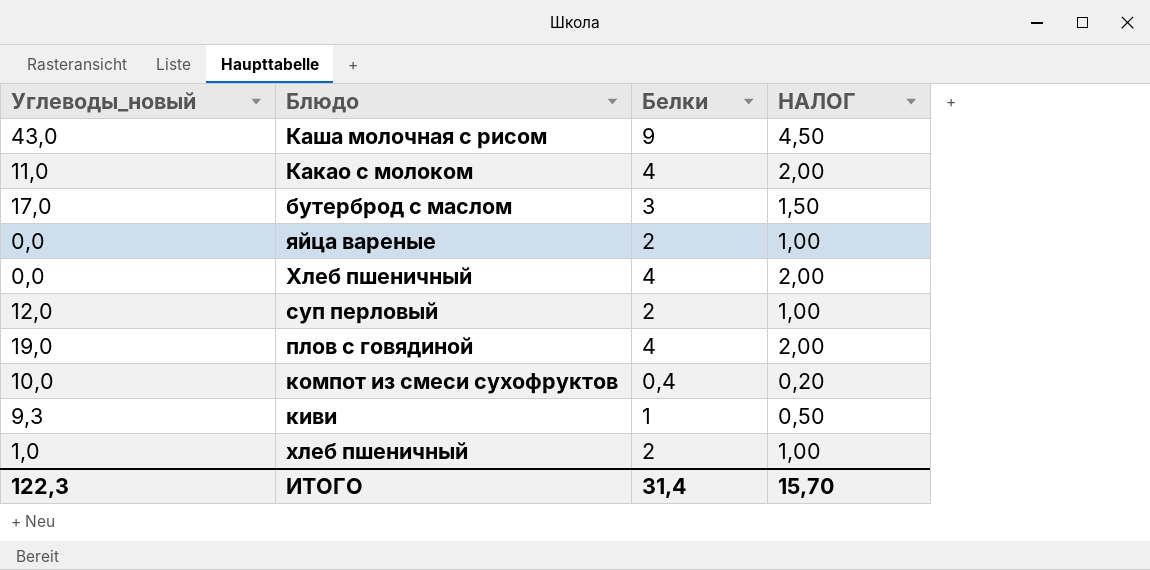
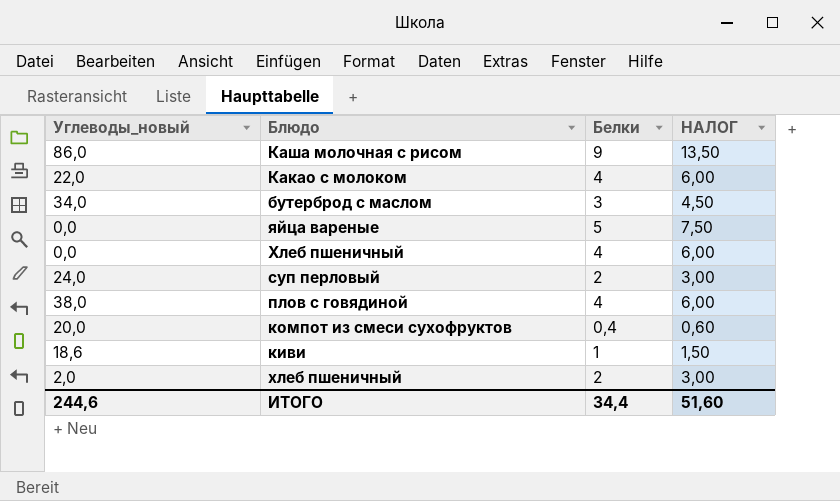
column НАЛОГ | formula: [Белки] * 0,5 -> [Белки] * 1,5
Каша молочная с рисом | Углеводы_новый: 43,0 -> 86,0
Какао с молоком | Углеводы_новый: 11,0 -> 22,0
бутерброд с маслом | Углеводы_новый: 17,0 -> 34,0
яйца вареные | Белки: 2 -> 5
суп перловый | Углеводы_новый: 12,0 -> 24,0
плов с говядиной | Углеводы_новый: 19,0 -> 38,0
компот из смеси сухофруктов | Углеводы_новый: 10,0 -> 20,0
киви | Углеводы_новый: 9,3 -> 18,6
хлеб пшеничный | Углеводы_новый: 1,0 -> 2,0
ИТОГО | Углеводы_новый: 122,3 -> 244,6
ИТОГО | Белки: 31,4 -> 34,4
ИТОГО | НАЛОГ: 15,70 -> 51,60

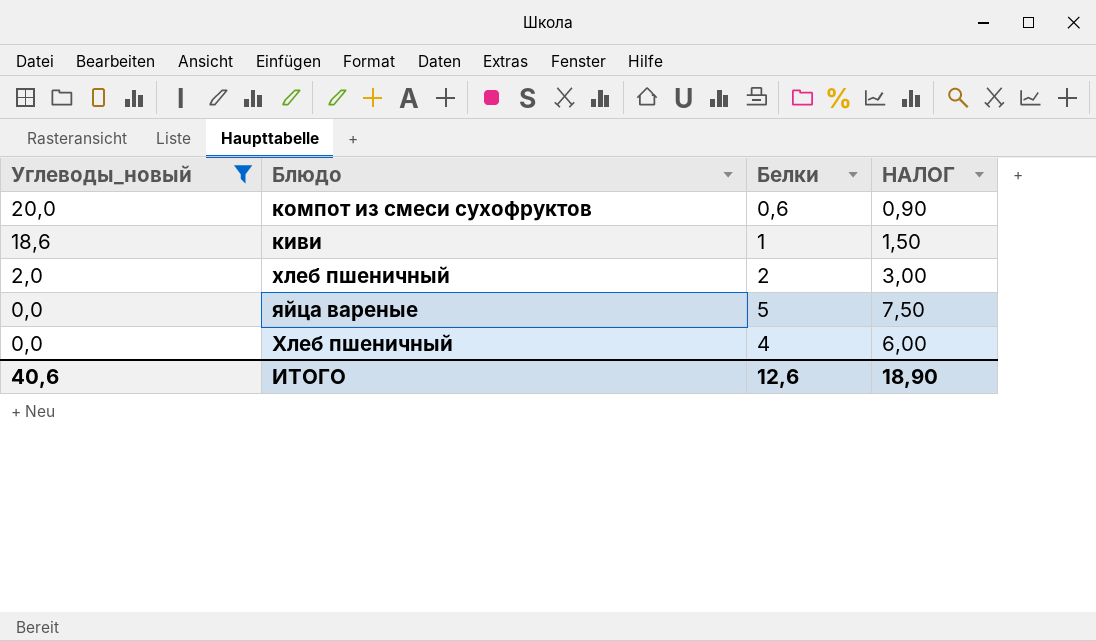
filter: none -> Углеводы_новый <= 20,0
row order: none -> Углеводы_новый descending
компот из смеси сухофруктов | Белки: 0,4 -> 0,6
компот из смеси сухофруктов | НАЛОГ: 0,60 -> 0,90
ИТОГО | Углеводы_новый: 244,6 -> 40,6
ИТОГО | Белки: 34,4 -> 12,6
ИТОГО | НАЛОГ: 51,60 -> 18,90

